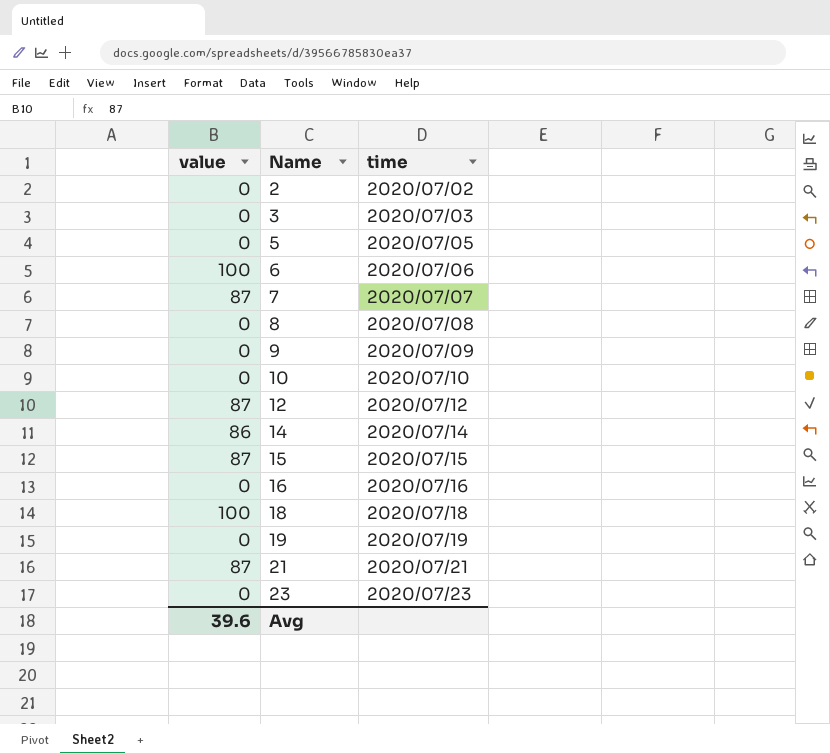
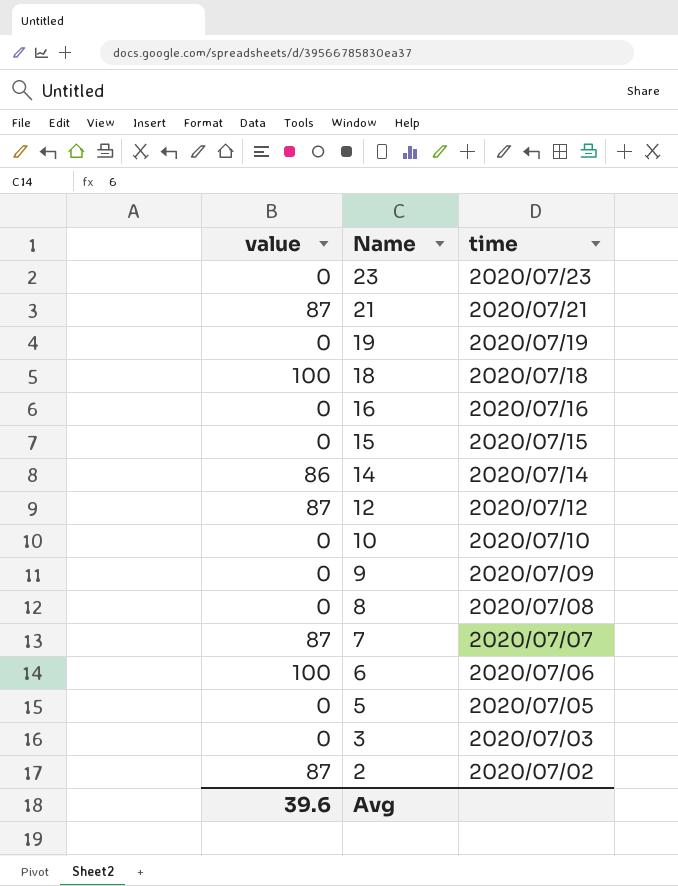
row order: Name ascending -> Name descending
15 | value: 87 -> 0
2 | value: 0 -> 87

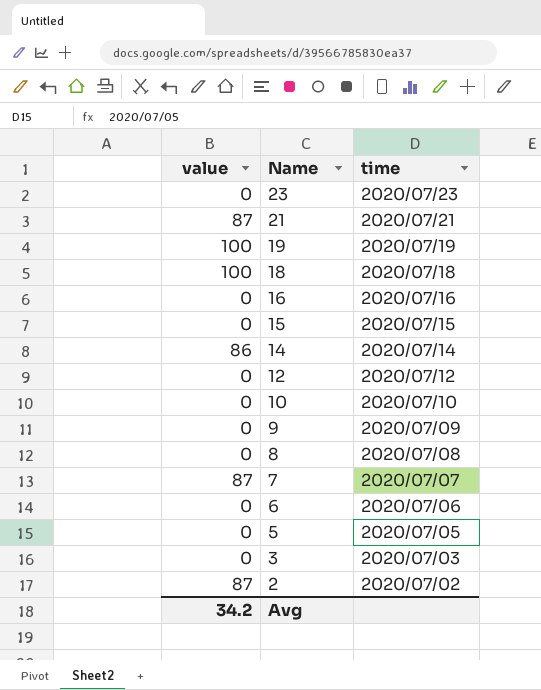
19 | value: 0 -> 100
12 | value: 87 -> 0
6 | value: 100 -> 0
Avg | value: 39.6 -> 34.2

